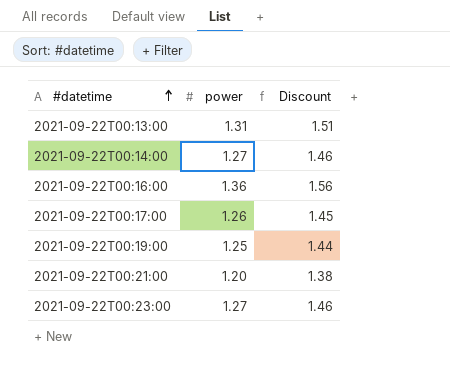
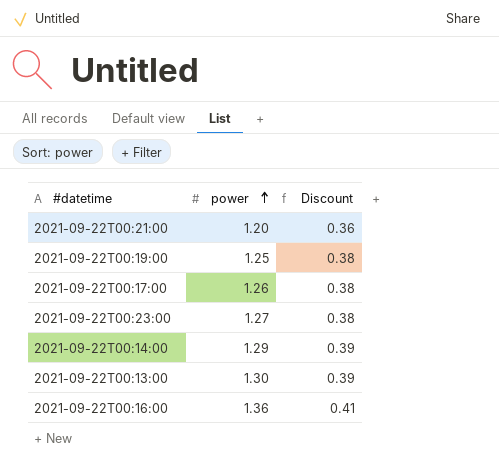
row order: #datetime ascending -> power ascending
column Discount | formula: [power] * 1.15 -> [power] * 0.3
2021-09-22T00:14:00 | power: 1.27 -> 1.29
2021-09-22T00:13:00 | power: 1.31 -> 1.30

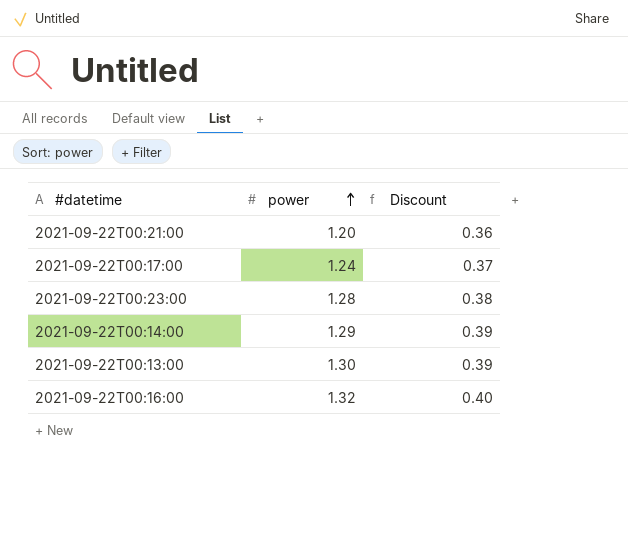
row 2021-09-22T00:19:00: 1.25 | 0.38 -> none
2021-09-22T00:17:00 | power: 1.26 -> 1.24
2021-09-22T00:17:00 | Discount: 0.38 -> 0.37
2021-09-22T00:23:00 | power: 1.27 -> 1.28
2021-09-22T00:16:00 | power: 1.36 -> 1.32
2021-09-22T00:16:00 | Discount: 0.41 -> 0.40

